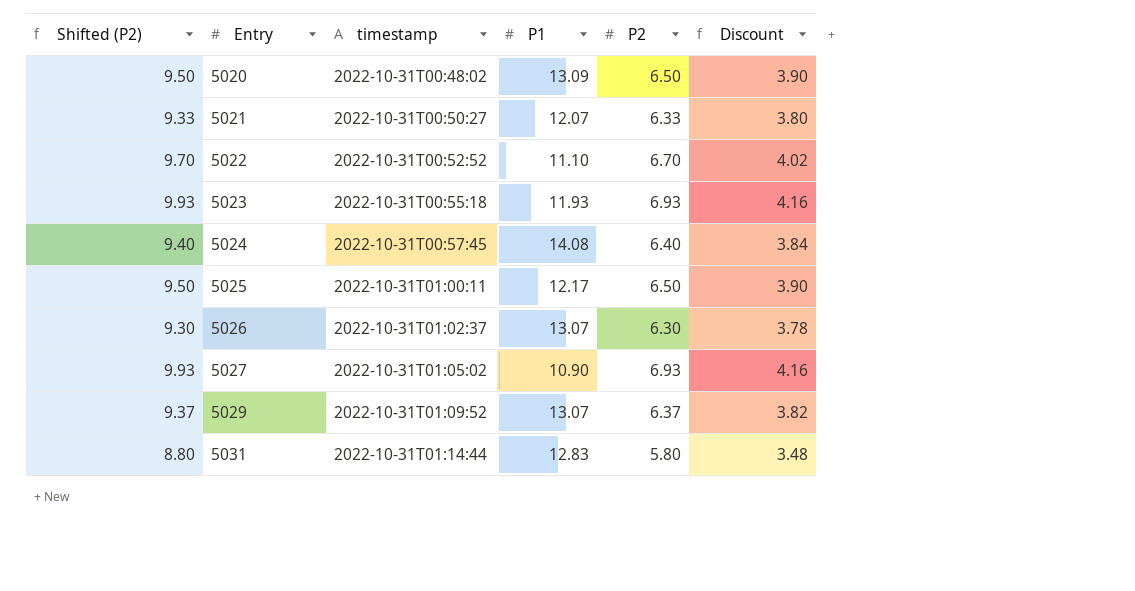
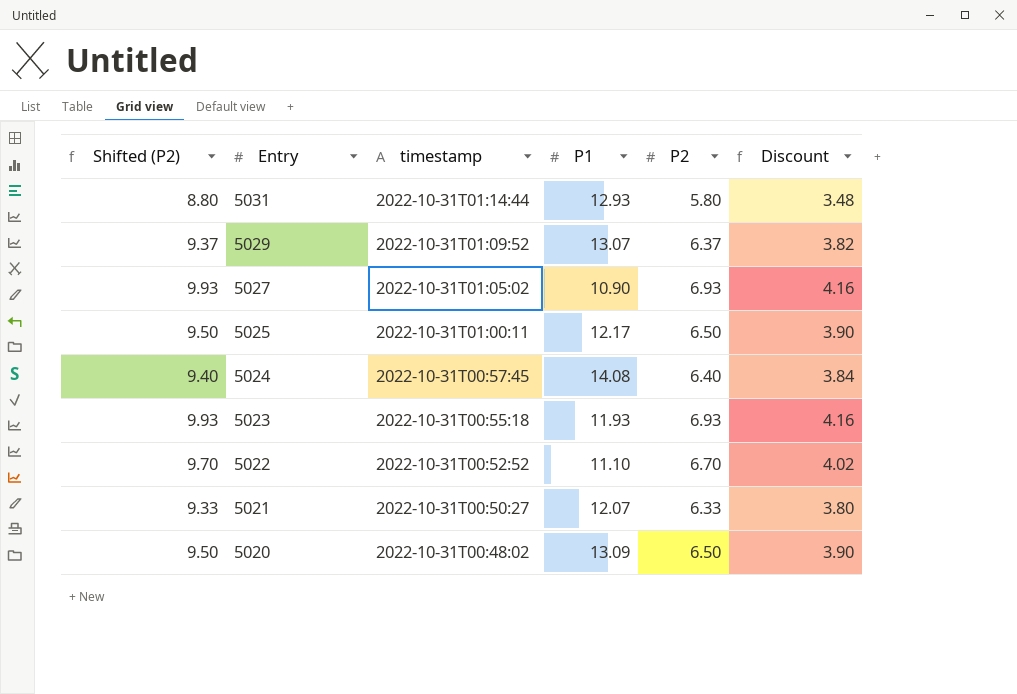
row order: Entry ascending -> Entry descending
row 5026: 9.30 | 2022-10-31T01:02:37 | 13.07 | 6.30 | 3.78 -> none
5031 | P1: 12.83 -> 12.93

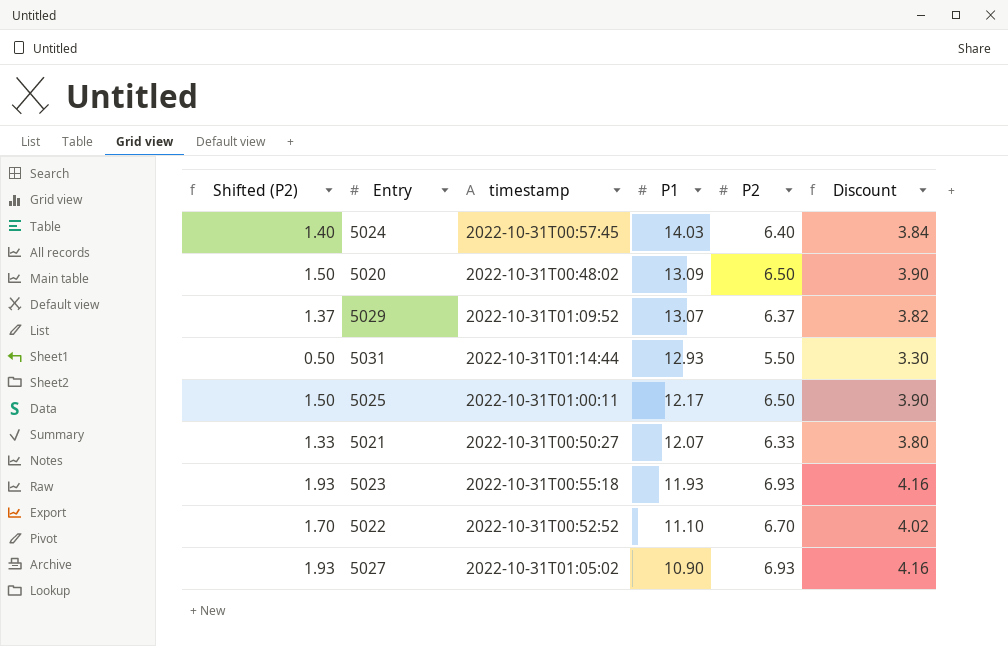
row order: Entry descending -> P1 descending
column Shifted (P2) | formula: [P2] + 3 -> [P2] - 5
5024 | P1: 14.08 -> 14.03
5031 | P2: 5.80 -> 5.50
5031 | Discount: 3.48 -> 3.30

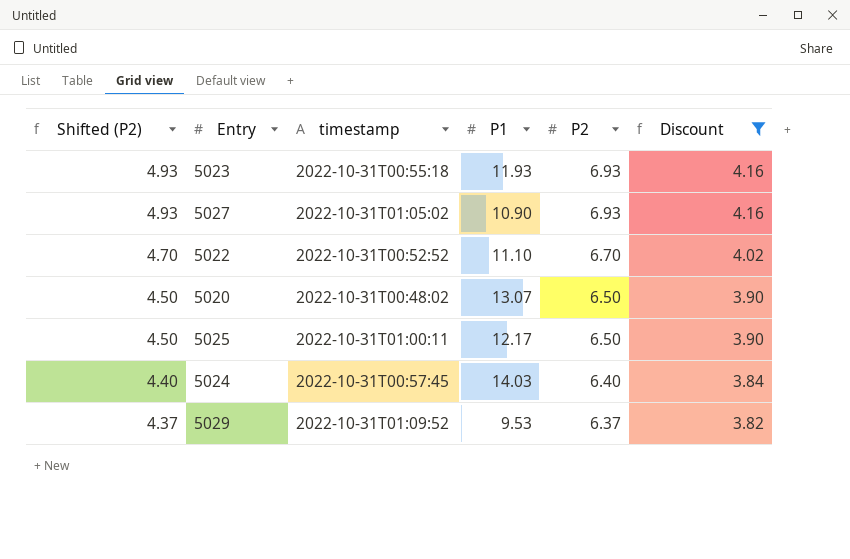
filter: none -> Discount >= 3.82
row order: P1 descending -> Shifted (P2) descending
column Shifted (P2) | formula: [P2] - 5 -> [P2] - 2
5020 | P1: 13.09 -> 13.07
5029 | P1: 13.07 -> 9.53

